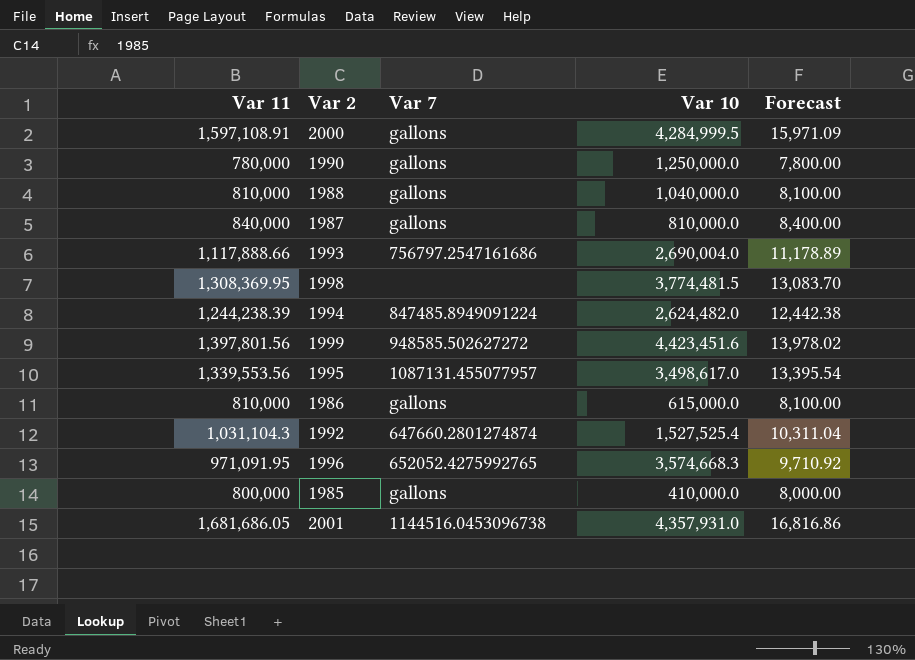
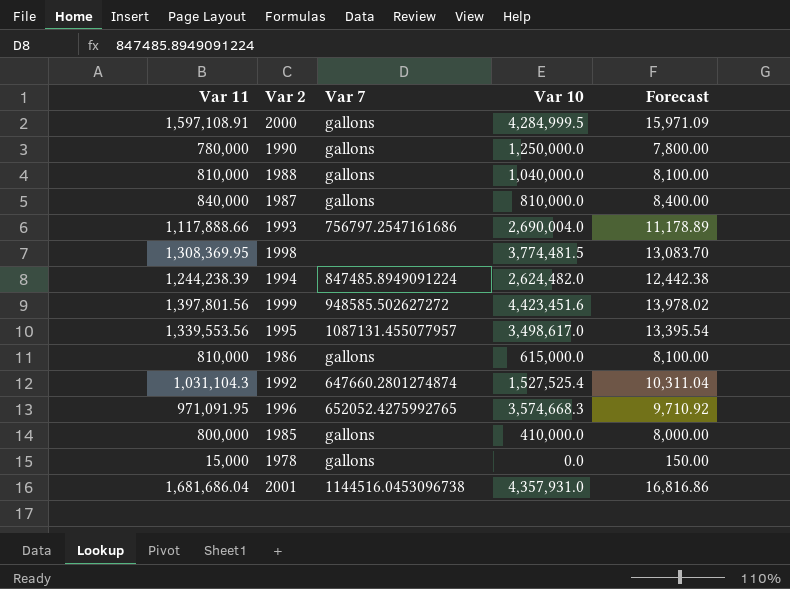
row 1978: none -> 15,000 | gallons | 0.0 | 150.00
2001 | Var 11: 1,681,686.05 -> 1,681,686.04

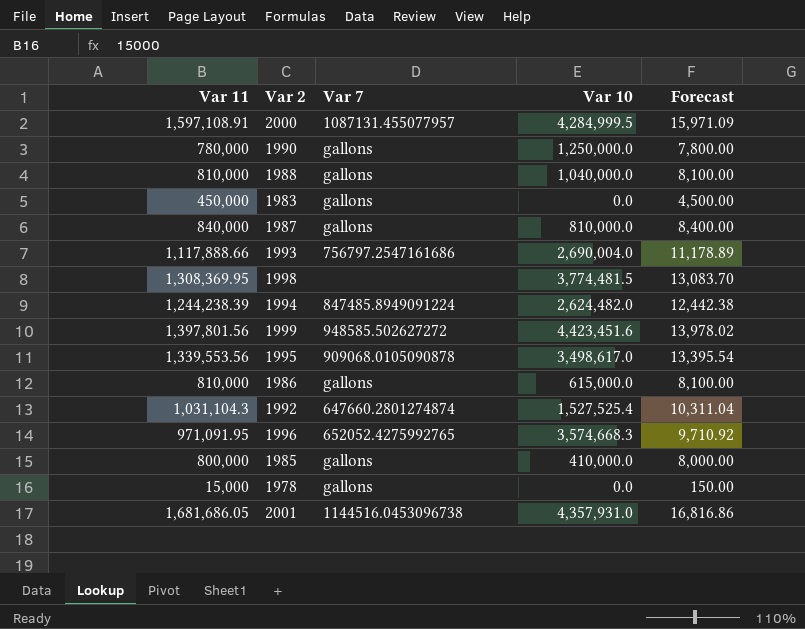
2000 | Var 7: gallons -> 1087131.455077957
row 1983: none -> 450,000 | gallons | 0.0 | 4,500.00
1995 | Var 7: 1087131.455077957 -> 909068.0105090878
2001 | Var 11: 1,681,686.04 -> 1,681,686.05

